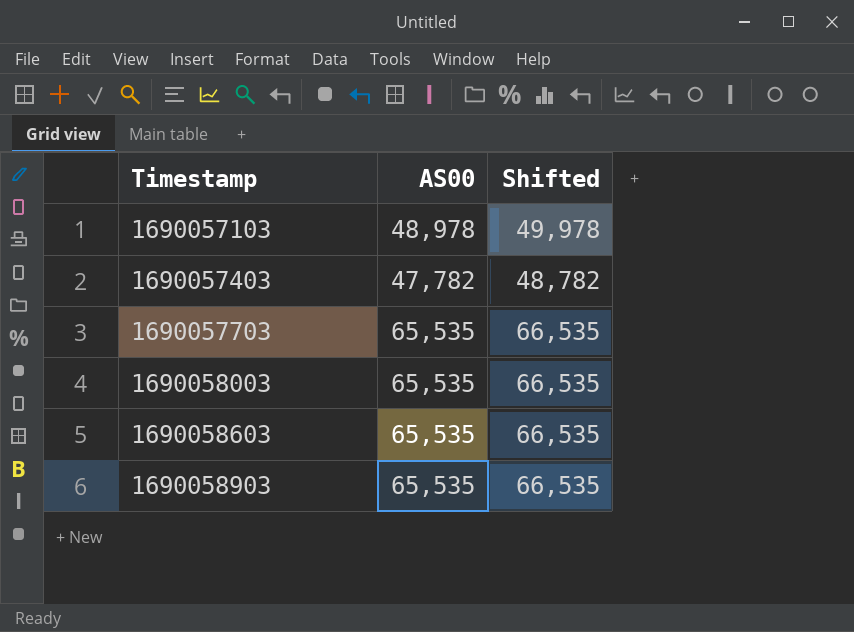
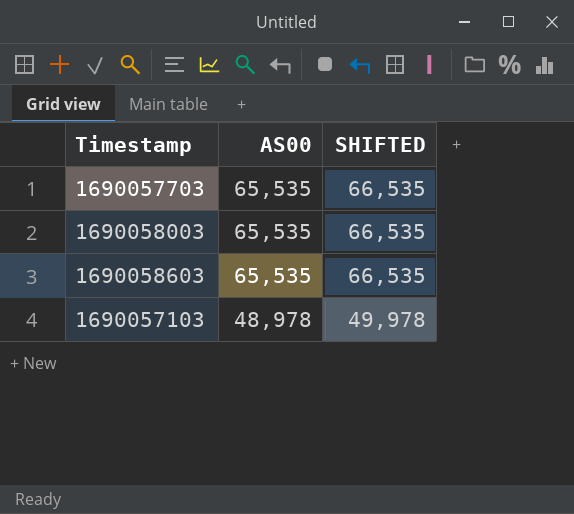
row order: Timestamp ascending -> AS00 descending
column name: Shifted -> SHIFTED
row 1690057403: 47,782 | 48,782 -> none
row 1690058903: 65,535 | 66,535 -> none

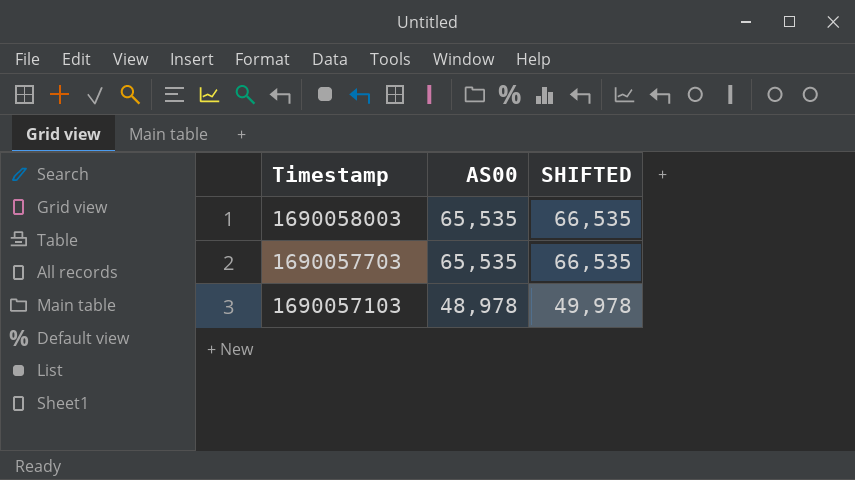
row order: AS00 descending -> Timestamp descending
row 1690058603: 65,535 | 66,535 -> none

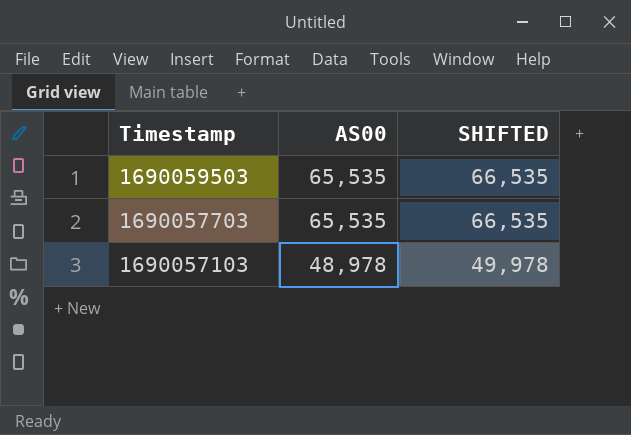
row 1690058003: 65,535 | 66,535 -> none
row 1690059503: none -> 65,535 | 66,535

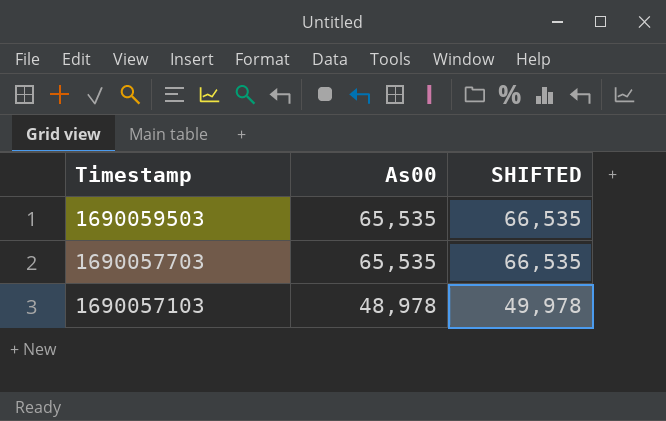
column name: AS00 -> As00

